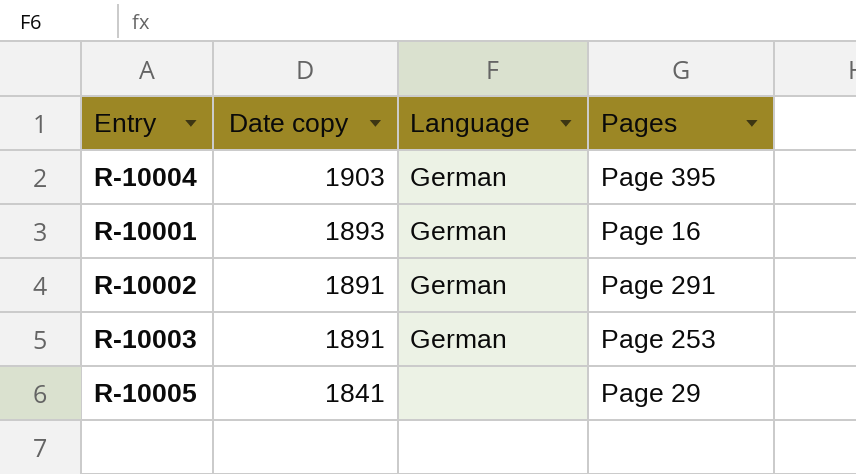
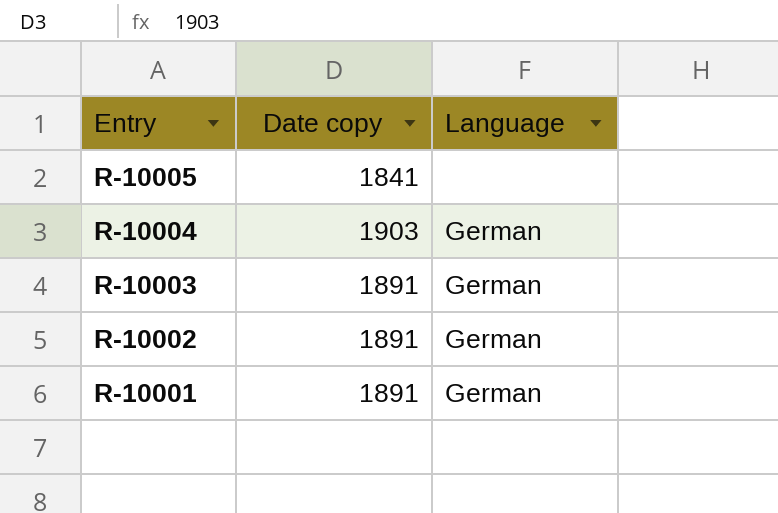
row order: Date copy descending -> Entry descending
column Pages | position: 4 -> none
R-10001 | Date copy: 1893 -> 1891

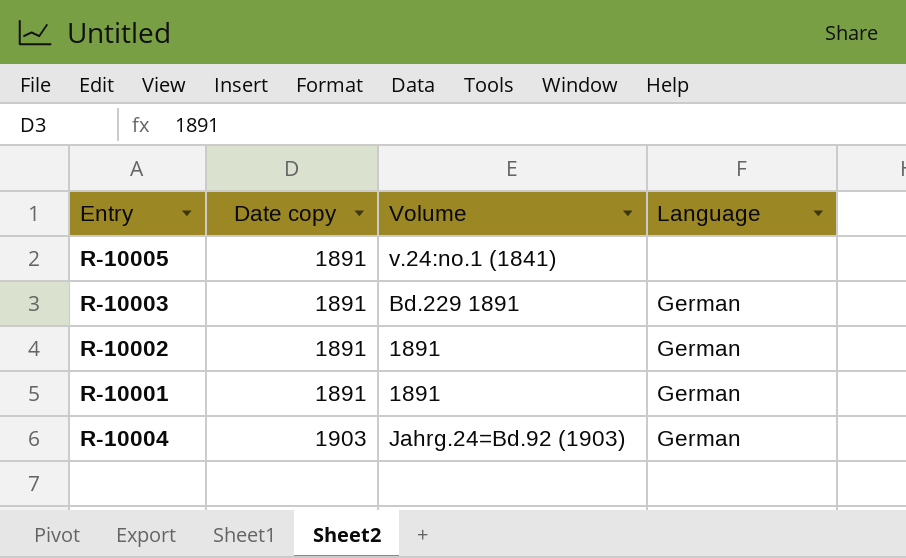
row order: Entry descending -> Date copy ascending
column Volume | position: none -> 3
R-10005 | Date copy: 1841 -> 1891

